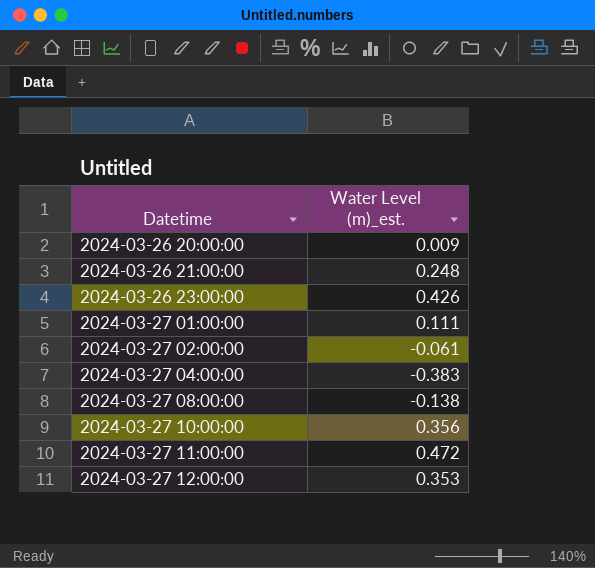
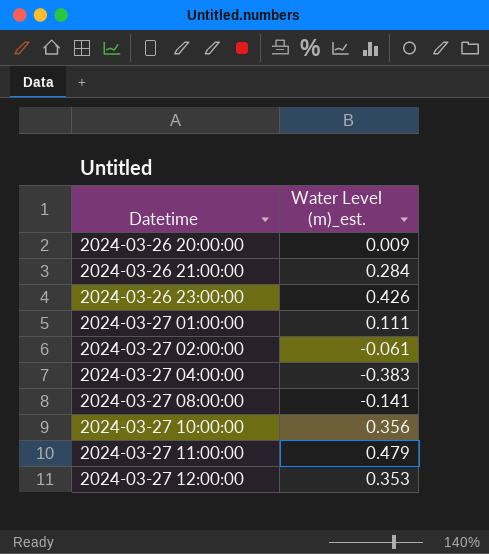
2024-03-26 21:00:00 | Water Level (m)_est.: 0.248 -> 0.284
2024-03-27 08:00:00 | Water Level (m)_est.: -0.138 -> -0.141
2024-03-27 11:00:00 | Water Level (m)_est.: 0.472 -> 0.479

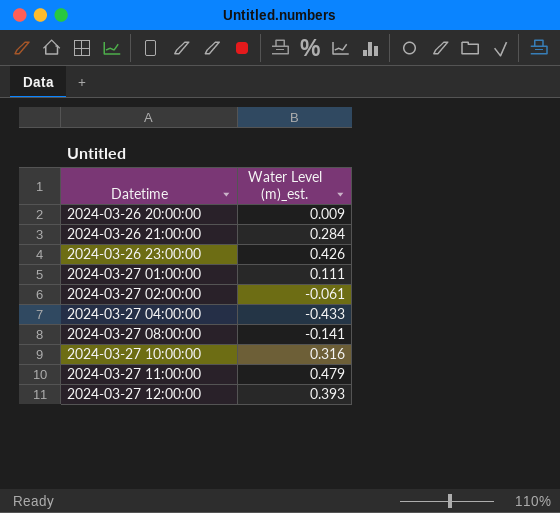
2024-03-27 04:00:00 | Water Level (m)_est.: -0.383 -> -0.433
2024-03-27 10:00:00 | Water Level (m)_est.: 0.356 -> 0.316
2024-03-27 12:00:00 | Water Level (m)_est.: 0.353 -> 0.393

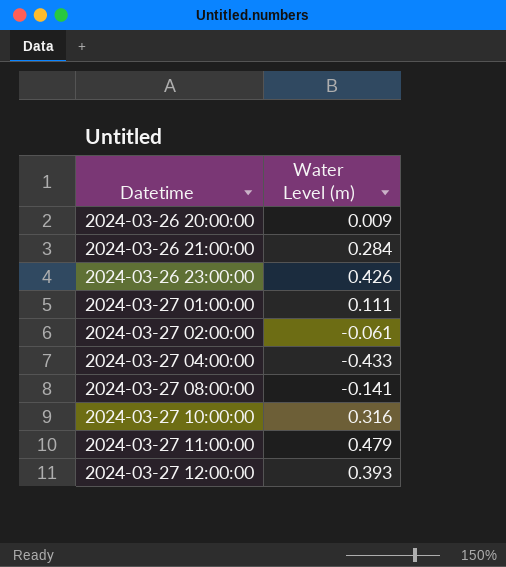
column name: Water Level (m)_est. -> Water Level (m)

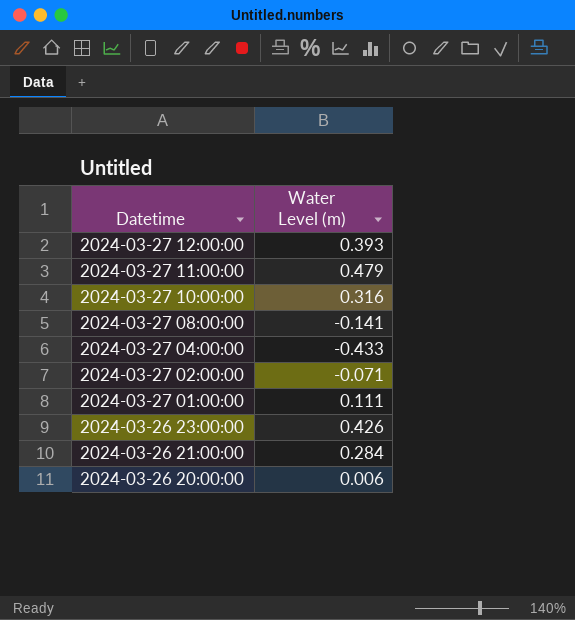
row order: Datetime ascending -> Datetime descending
2024-03-27 02:00:00 | Water Level (m): -0.061 -> -0.071
2024-03-26 20:00:00 | Water Level (m): 0.009 -> 0.006

